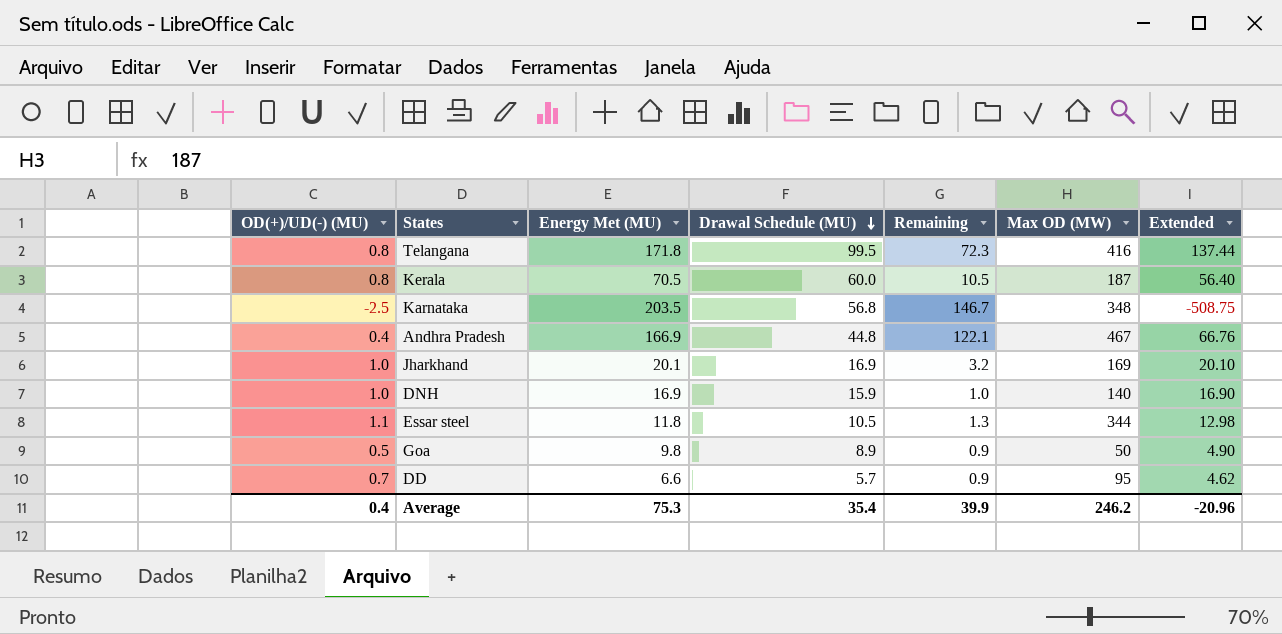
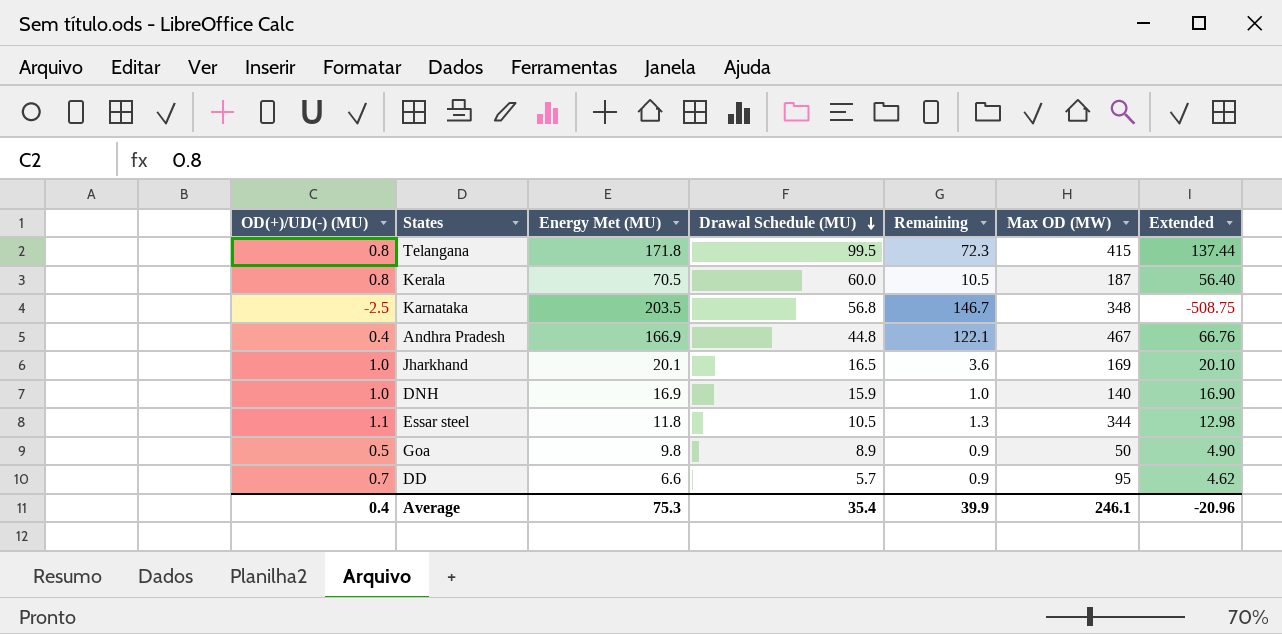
Telangana | Max OD (MW): 416 -> 415
Jharkhand | Drawal Schedule (MU): 16.9 -> 16.5
Jharkhand | Remaining: 3.2 -> 3.6
Average | Max OD (MW): 246.2 -> 246.1

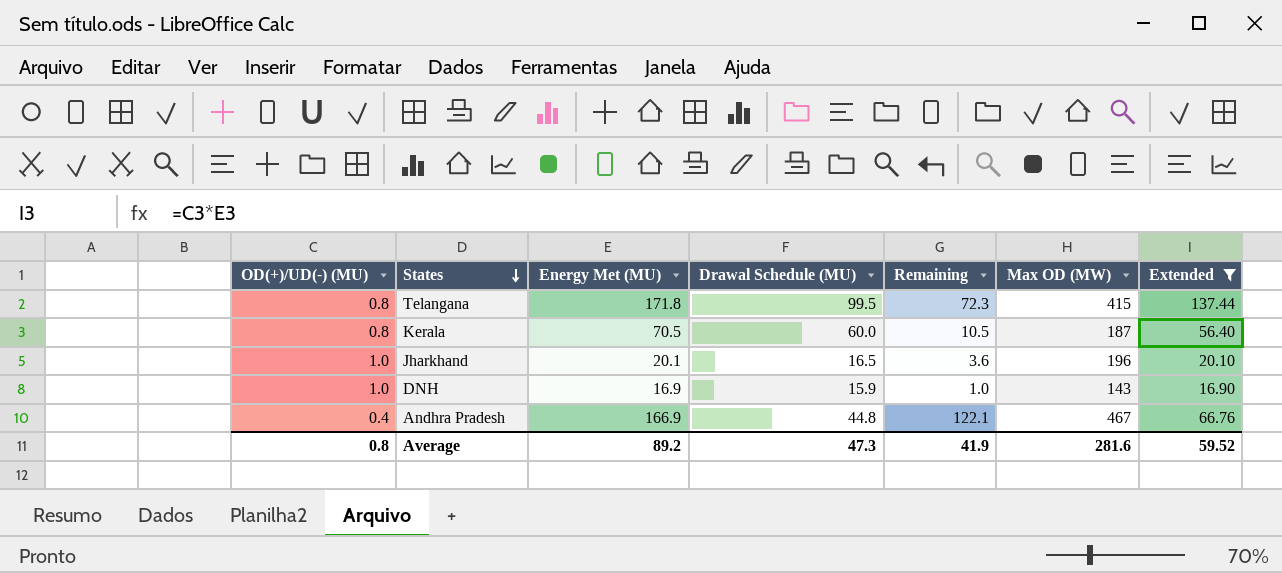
filter: none -> Extended >= 16.90
row order: Drawal Schedule (MU) descending -> States descending
Jharkhand | Max OD (MW): 169 -> 196
DNH | Max OD (MW): 140 -> 143
Average | OD(+)/UD(-) (MU): 0.4 -> 0.8
Average | Energy Met (MU): 75.3 -> 89.2
Average | Drawal Schedule (MU): 35.4 -> 47.3
Average | Remaining: 39.9 -> 41.9
Average | Max OD (MW): 246.1 -> 281.6
Average | Extended: -20.96 -> 59.52

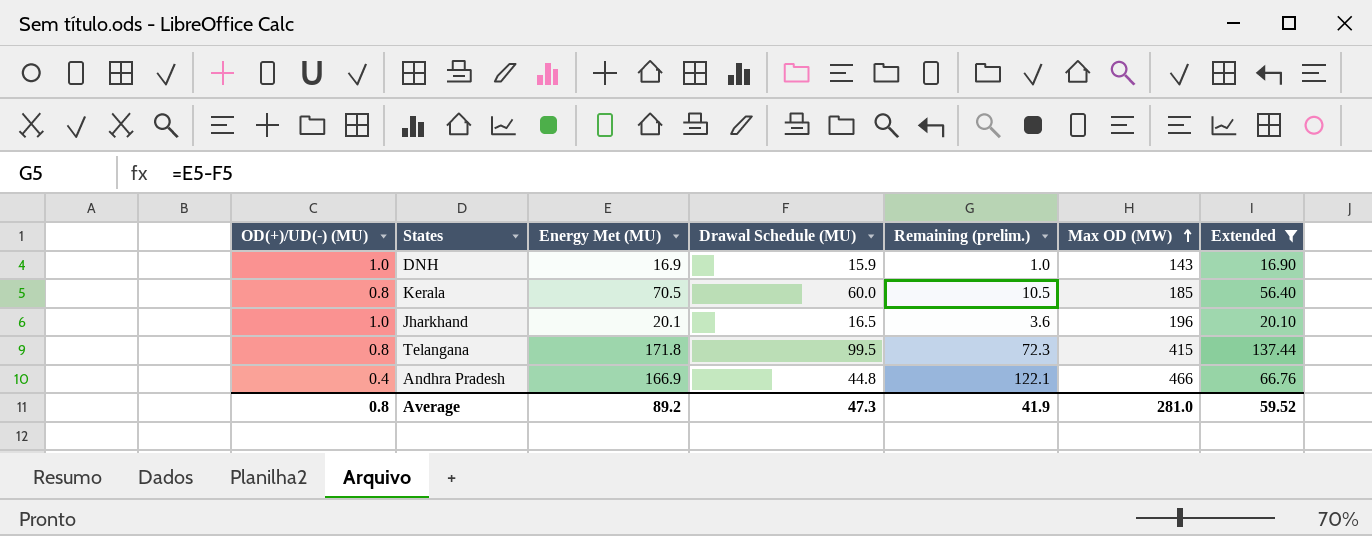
row order: States descending -> Max OD (MW) ascending
column name: Remaining -> Remaining (prelim.)
Kerala | Max OD (MW): 187 -> 185
Andhra Pradesh | Max OD (MW): 467 -> 466
Average | Max OD (MW): 281.6 -> 281.0

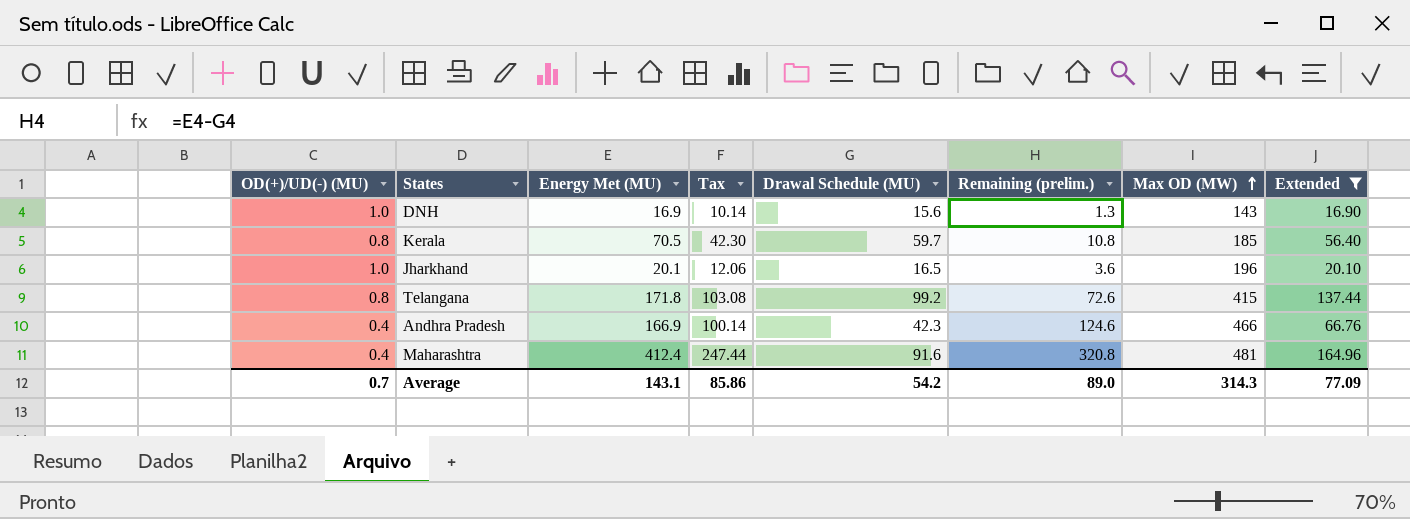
column Tax | formula: none -> [Energy Met (MU)] * 0.6
DNH | Drawal Schedule (MU): 15.9 -> 15.6
DNH | Remaining (prelim.): 1.0 -> 1.3
Kerala | Drawal Schedule (MU): 60.0 -> 59.7
Kerala | Remaining (prelim.): 10.5 -> 10.8
Telangana | Drawal Schedule (MU): 99.5 -> 99.2
Telangana | Remaining (prelim.): 72.3 -> 72.6
Andhra Pradesh | Drawal Schedule (MU): 44.8 -> 42.3
Andhra Pradesh | Remaining (prelim.): 122.1 -> 124.6
row Maharashtra: none -> 0.4 | 412.4 | 247.44 | 91.6 | 320.8 | 481 | 164.96
Average | OD(+)/UD(-) (MU): 0.8 -> 0.7
Average | Energy Met (MU): 89.2 -> 143.1
Average | Drawal Schedule (MU): 47.3 -> 54.2
Average | Remaining (prelim.): 41.9 -> 89.0
Average | Max OD (MW): 281.0 -> 314.3
Average | Extended: 59.52 -> 77.09

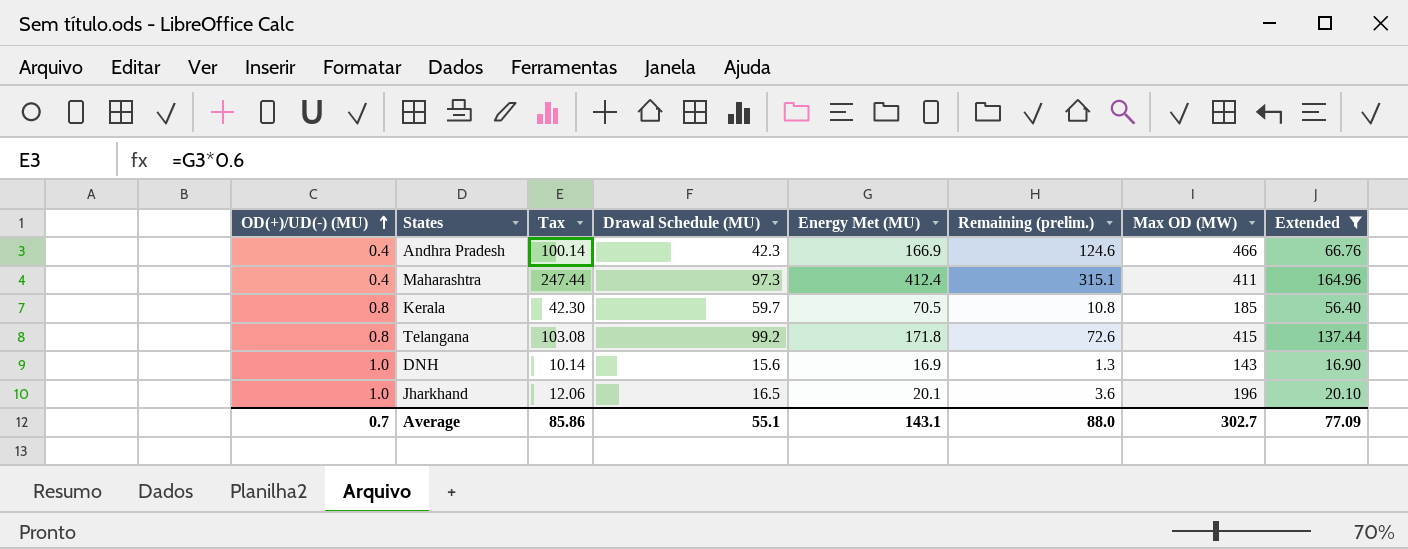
row order: Max OD (MW) ascending -> OD(+)/UD(-) (MU) ascending
column Energy Met (MU) | position: 3 -> 5
Maharashtra | Drawal Schedule (MU): 91.6 -> 97.3
Maharashtra | Remaining (prelim.): 320.8 -> 315.1
Maharashtra | Max OD (MW): 481 -> 411
Average | Drawal Schedule (MU): 54.2 -> 55.1
Average | Remaining (prelim.): 89.0 -> 88.0
Average | Max OD (MW): 314.3 -> 302.7

